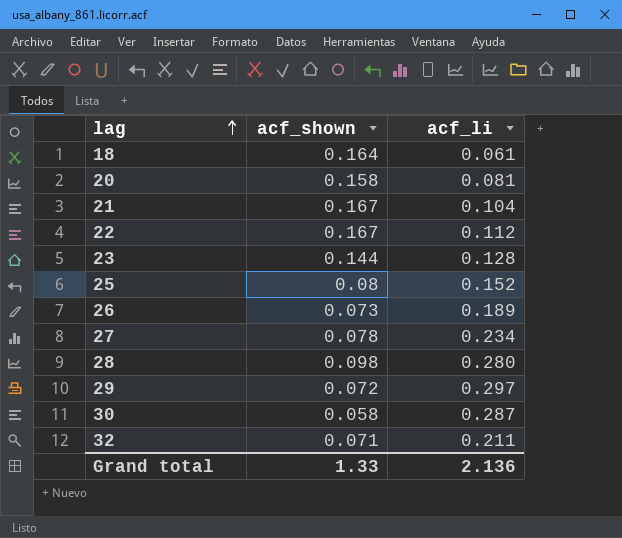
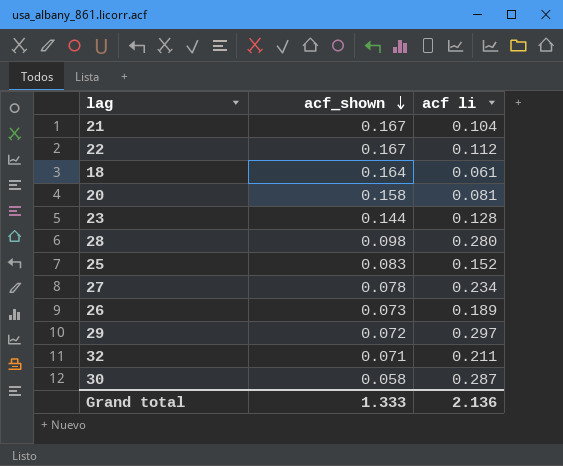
row order: lag ascending -> acf_shown descending
column name: acf_li -> acf li
25 | acf_shown: 0.08 -> 0.083
Grand total | acf_shown: 1.33 -> 1.333

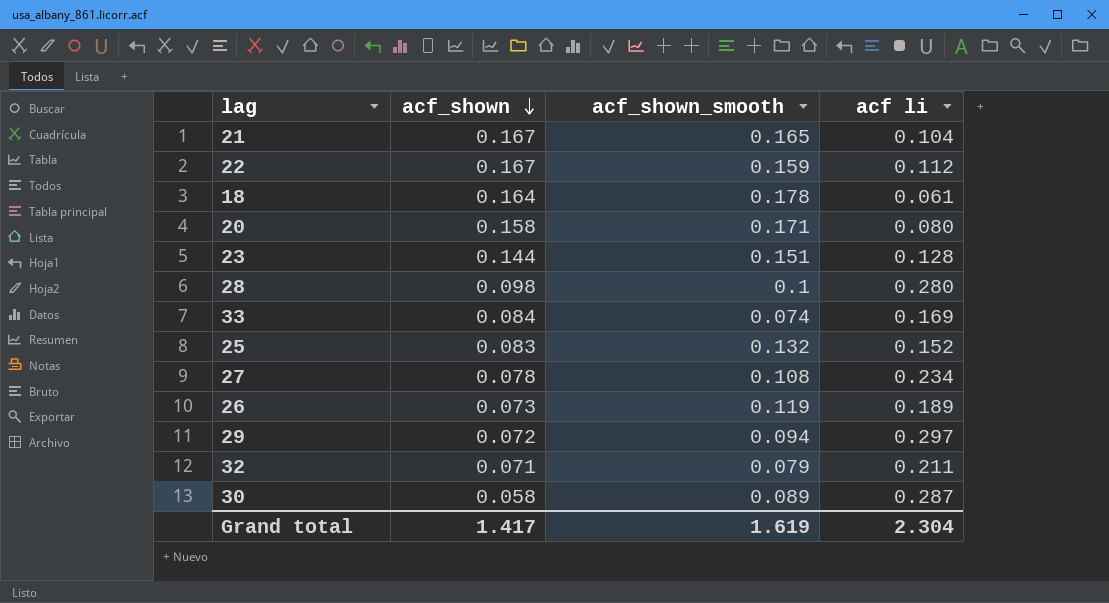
column acf_shown_smooth | position: none -> 3
20 | acf li: 0.081 -> 0.080
row 33: none -> 0.084 | 0.074 | 0.169
Grand total | acf_shown: 1.333 -> 1.417
Grand total | acf li: 2.136 -> 2.304

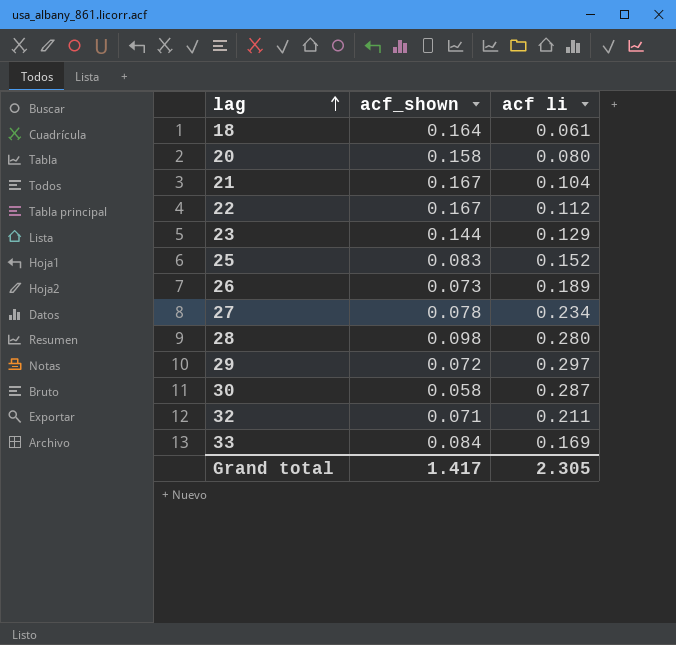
row order: acf_shown descending -> lag ascending
column acf_shown_smooth | position: 3 -> none
23 | acf li: 0.128 -> 0.129
Grand total | acf li: 2.304 -> 2.305

